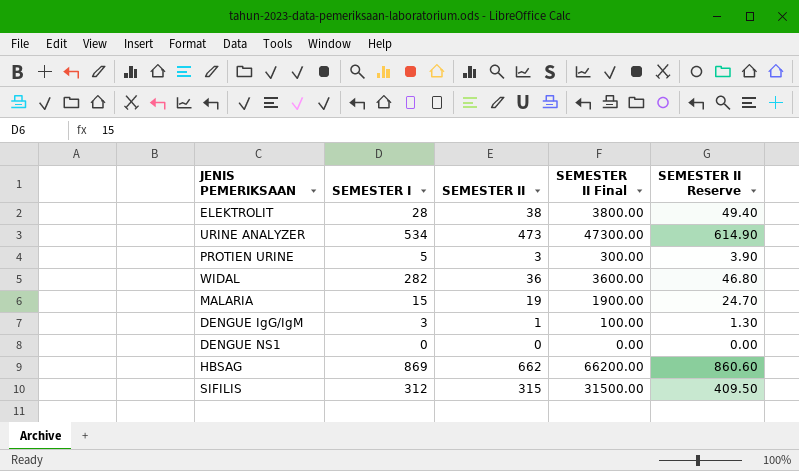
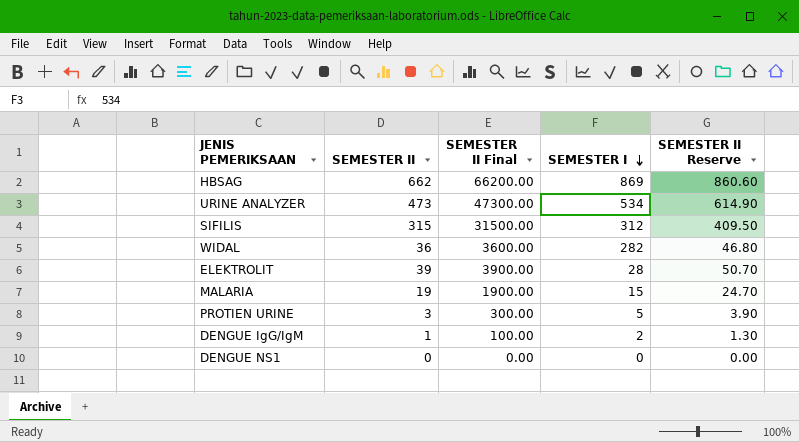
row order: none -> SEMESTER I descending
column SEMESTER I | position: 2 -> 4
ELEKTROLIT | SEMESTER II: 38 -> 39
ELEKTROLIT | SEMESTER II Final: 3800.00 -> 3900.00
ELEKTROLIT | SEMESTER II Reserve: 49.40 -> 50.70
DENGUE IgG/IgM | SEMESTER I: 3 -> 2

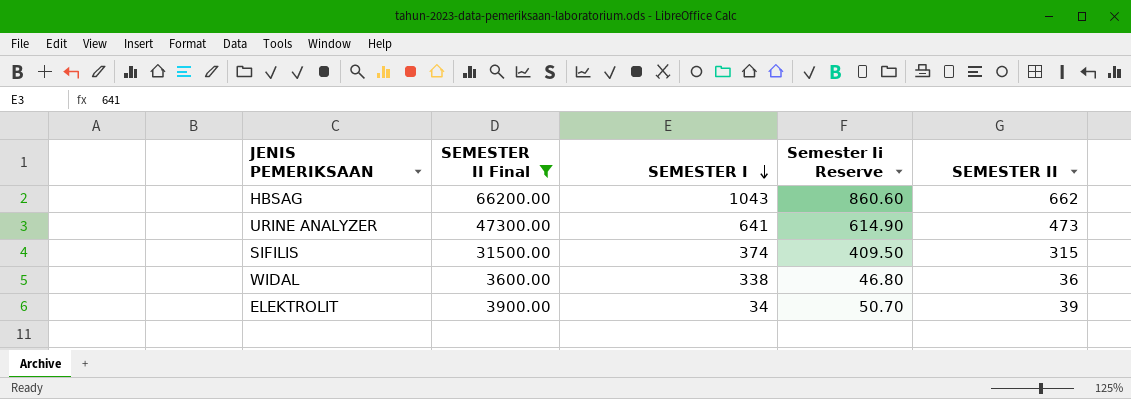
filter: none -> SEMESTER II Final >= 3600.00
column name: SEMESTER II Reserve -> Semester Ii Reserve
column SEMESTER II | position: 2 -> 5
HBSAG | SEMESTER I: 869 -> 1043
URINE ANALYZER | SEMESTER I: 534 -> 641
SIFILIS | SEMESTER I: 312 -> 374
WIDAL | SEMESTER I: 282 -> 338
ELEKTROLIT | SEMESTER I: 28 -> 34

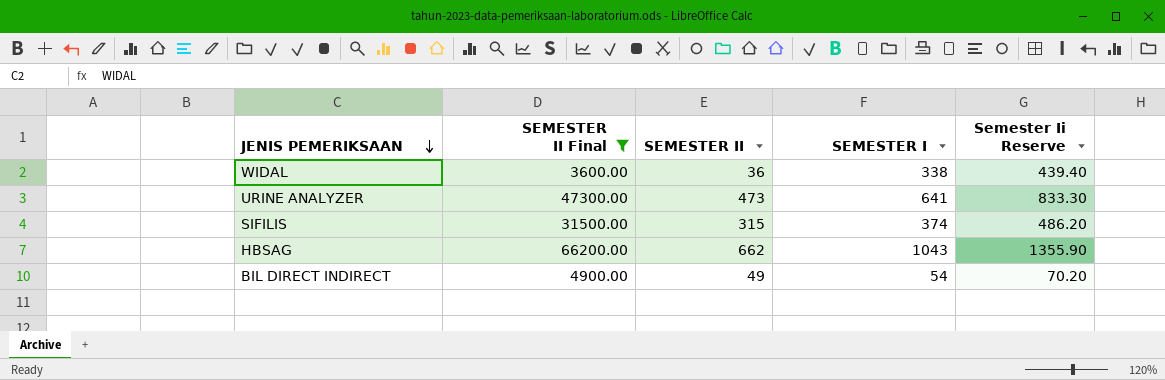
row order: SEMESTER I descending -> JENIS PEMERIKSAAN descending
column SEMESTER II | position: 5 -> 3
column Semester Ii Reserve | formula: [SEMESTER II] * 1.3 -> [SEMESTER I] * 1.3
row ELEKTROLIT: 3900.00 | 34 | 50.70 | 39 -> none
row BIL DIRECT INDIRECT: none -> 4900.00 | 49 | 54 | 70.20

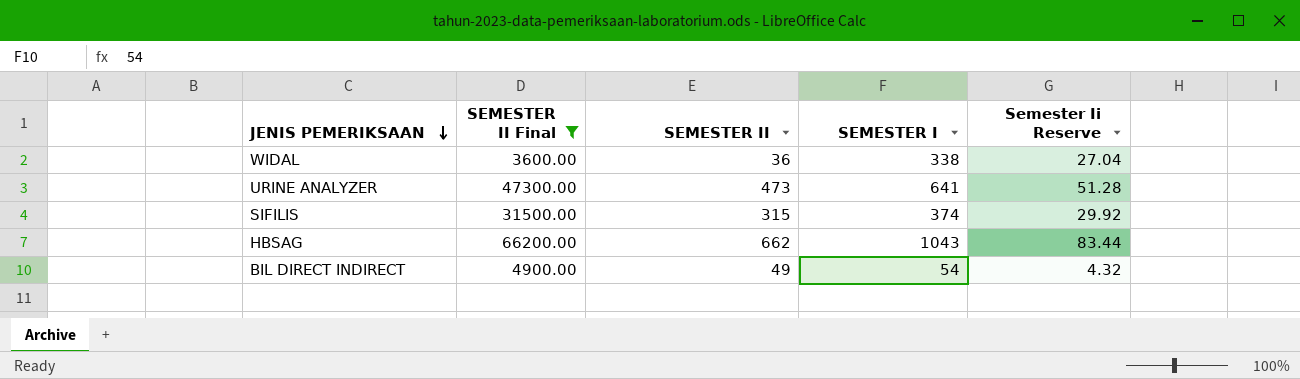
column Semester Ii Reserve | formula: [SEMESTER I] * 1.3 -> [SEMESTER I] * 0.08

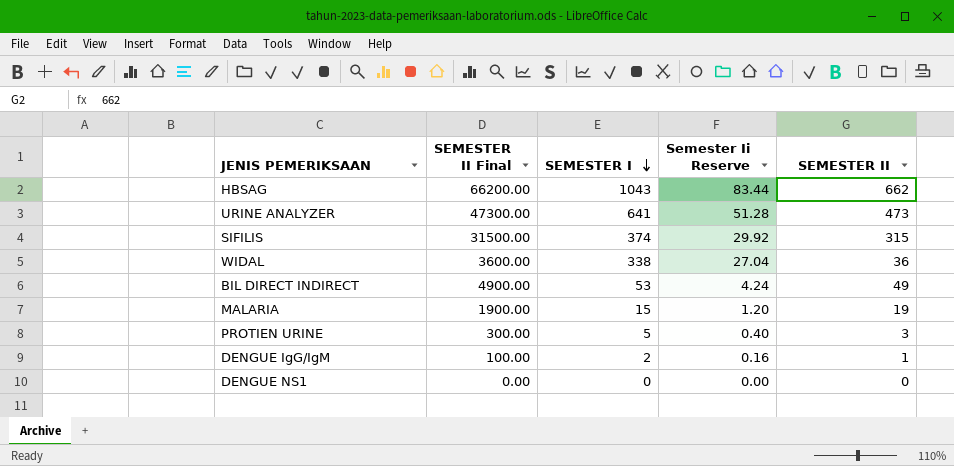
filter: SEMESTER II Final >= 3600.00 -> none
row order: JENIS PEMERIKSAAN descending -> SEMESTER I descending
column SEMESTER II | position: 3 -> 5
BIL DIRECT INDIRECT | SEMESTER I: 54 -> 53
BIL DIRECT INDIRECT | Semester Ii Reserve: 4.32 -> 4.24

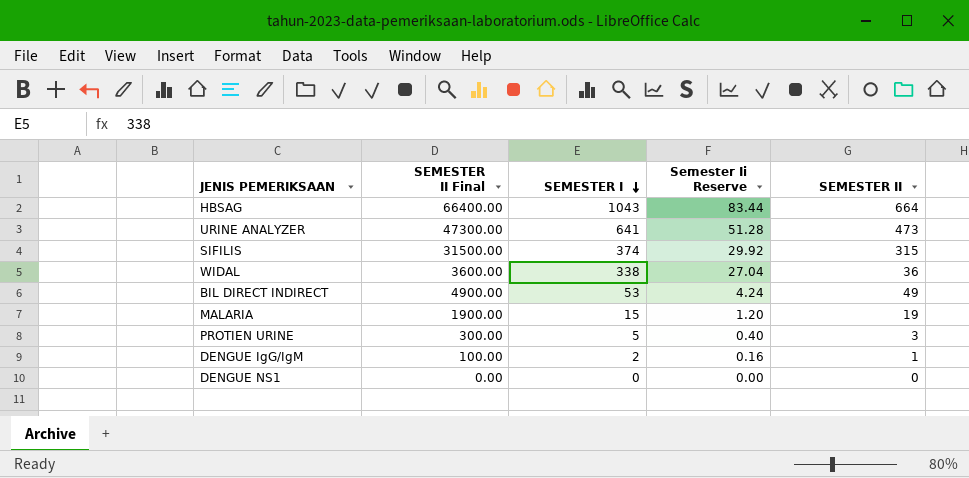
HBSAG | SEMESTER II Final: 66200.00 -> 66400.00
HBSAG | SEMESTER II: 662 -> 664

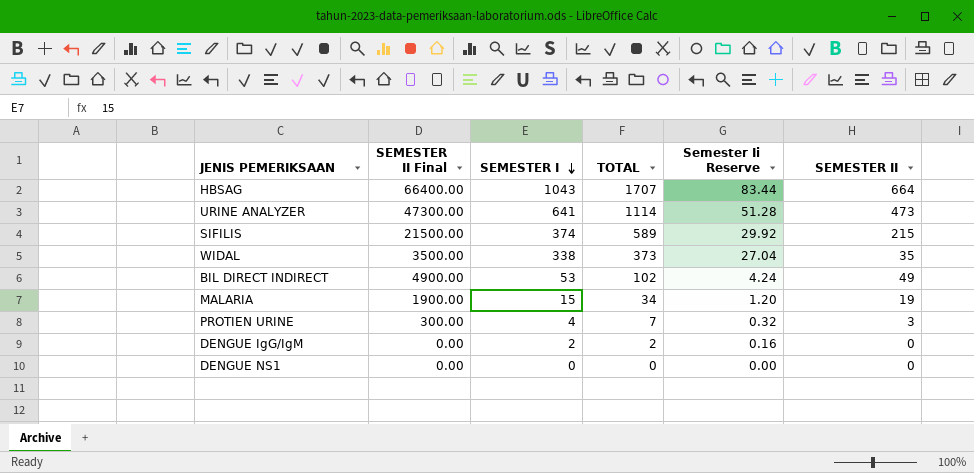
column TOTAL | formula: none -> [SEMESTER I] + [SEMESTER II]
SIFILIS | SEMESTER II Final: 31500.00 -> 21500.00
SIFILIS | SEMESTER II: 315 -> 215
WIDAL | SEMESTER II Final: 3600.00 -> 3500.00
WIDAL | SEMESTER II: 36 -> 35
PROTIEN URINE | SEMESTER I: 5 -> 4
PROTIEN URINE | Semester Ii Reserve: 0.40 -> 0.32
DENGUE IgG/IgM | SEMESTER II Final: 100.00 -> 0.00
DENGUE IgG/IgM | SEMESTER II: 1 -> 0

